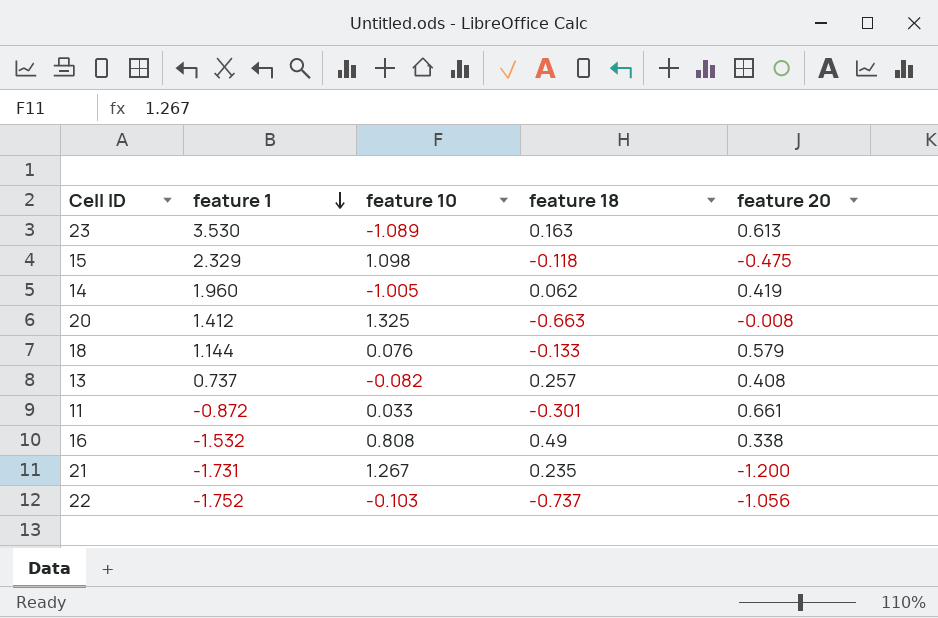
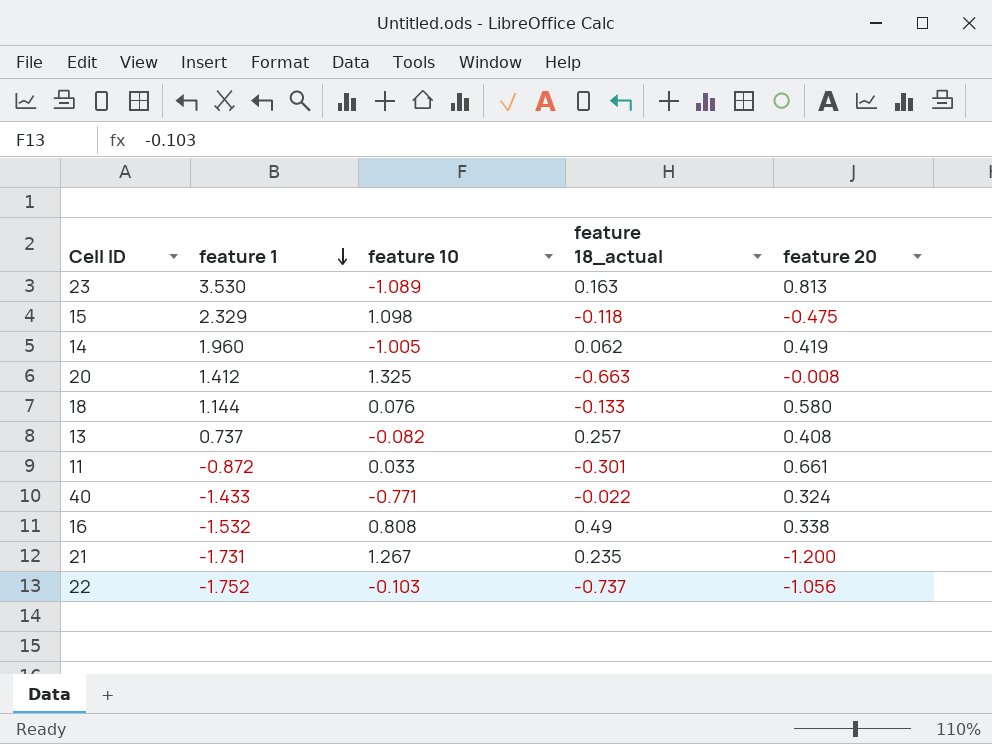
column name: feature 18 -> feature 18_actual
23 | feature 20: 0.613 -> 0.813
18 | feature 20: 0.579 -> 0.580
row 40: none -> -1.433 | -0.771 | -0.022 | 0.324

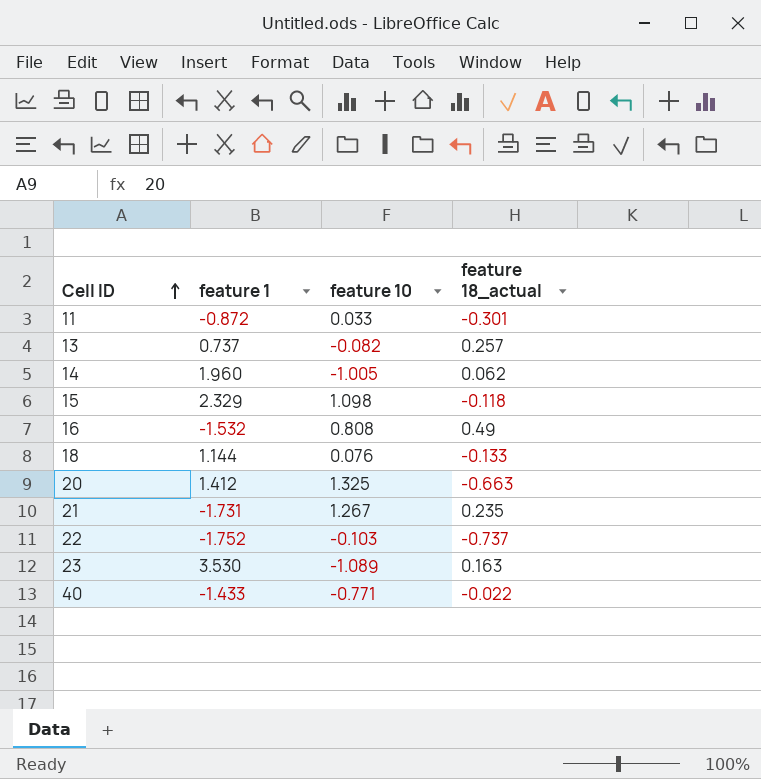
row order: feature 1 descending -> Cell ID ascending
column feature 20 | position: 5 -> none

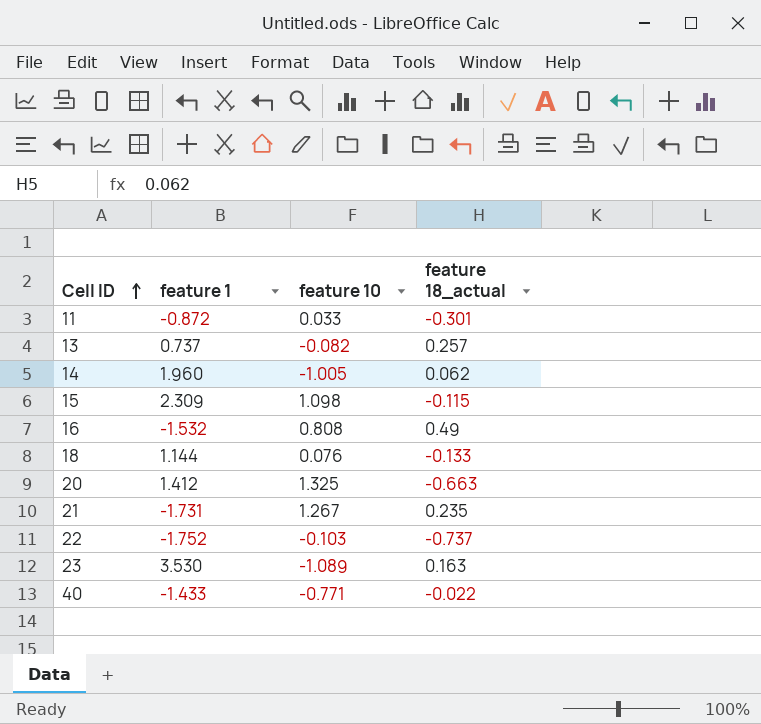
15 | feature 1: 2.329 -> 2.309
15 | feature 18_actual: -0.118 -> -0.115

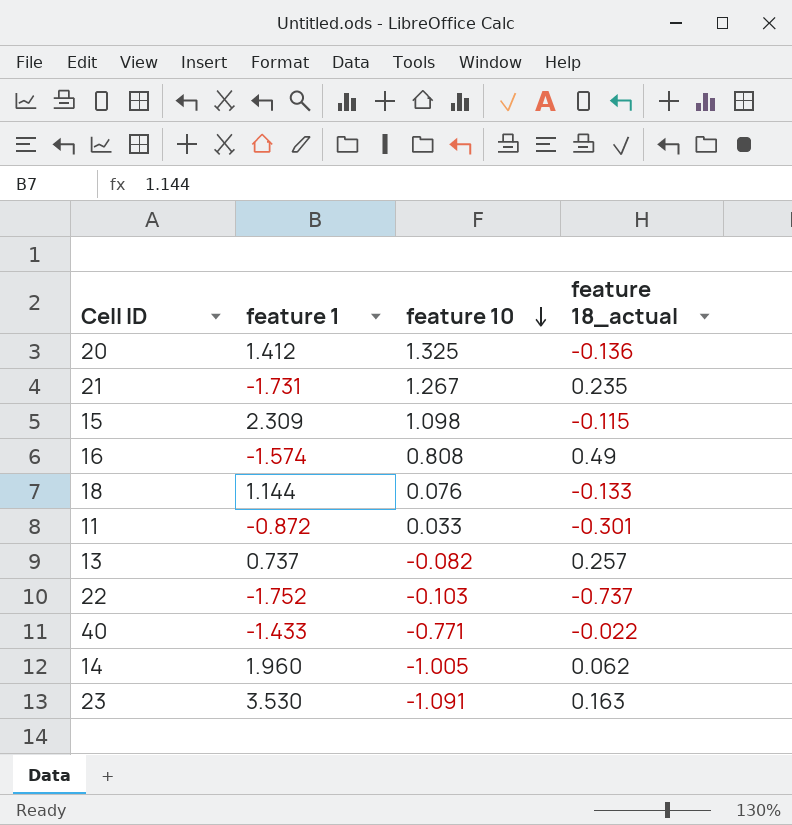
row order: Cell ID ascending -> feature 10 descending
20 | feature 18_actual: -0.663 -> -0.136
16 | feature 1: -1.532 -> -1.574
23 | feature 10: -1.089 -> -1.091

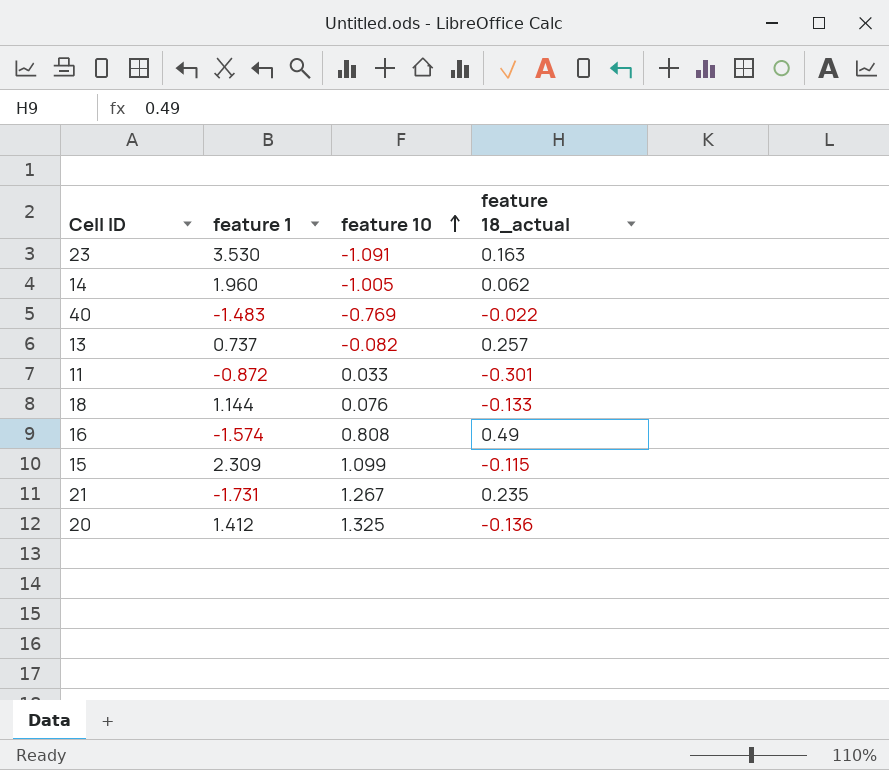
row order: feature 10 descending -> feature 10 ascending
row 22: -1.752 | -0.103 | -0.737 -> none
40 | feature 1: -1.433 -> -1.483
40 | feature 10: -0.771 -> -0.769
15 | feature 10: 1.098 -> 1.099

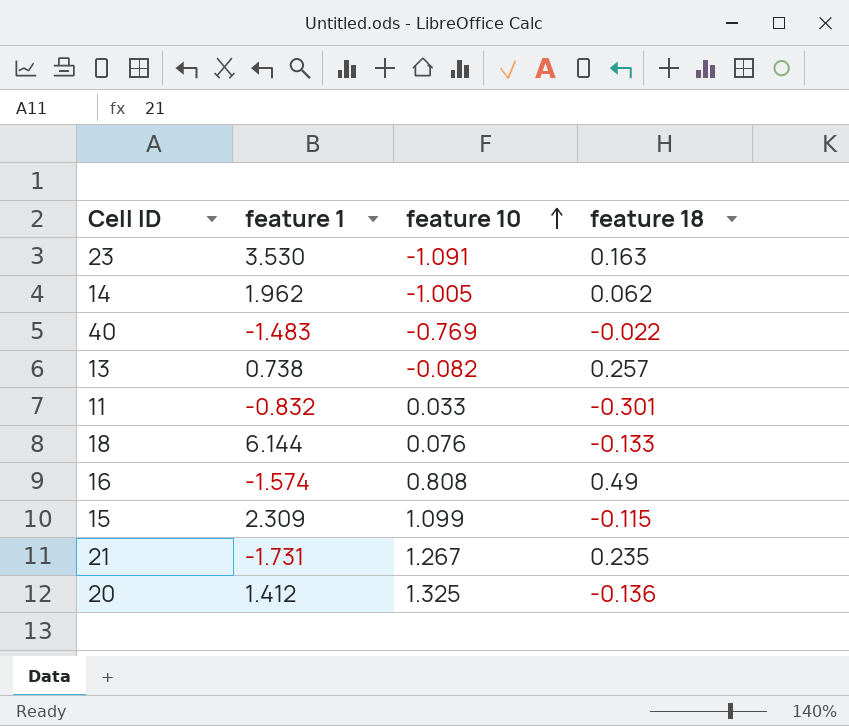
column name: feature 18_actual -> feature 18
14 | feature 1: 1.960 -> 1.962
13 | feature 1: 0.737 -> 0.738
11 | feature 1: -0.872 -> -0.832
18 | feature 1: 1.144 -> 6.144

